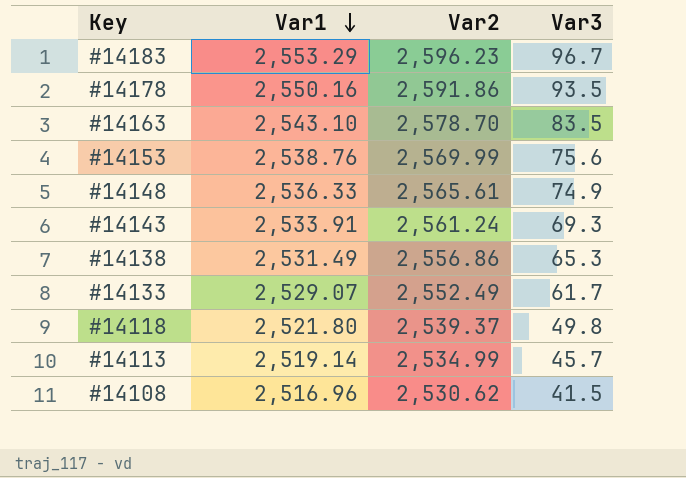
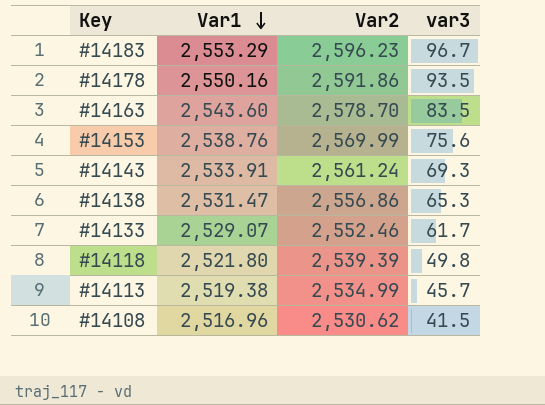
column name: Var3 -> var3
row #14148: 2,536.33 | 2,565.61 | 74.9 -> none
#14163 | Var1: 2,543.10 -> 2,543.60
#14138 | Var1: 2,531.49 -> 2,531.47
#14133 | Var2: 2,552.49 -> 2,552.46
#14118 | Var2: 2,539.37 -> 2,539.39
#14113 | Var1: 2,519.14 -> 2,519.38

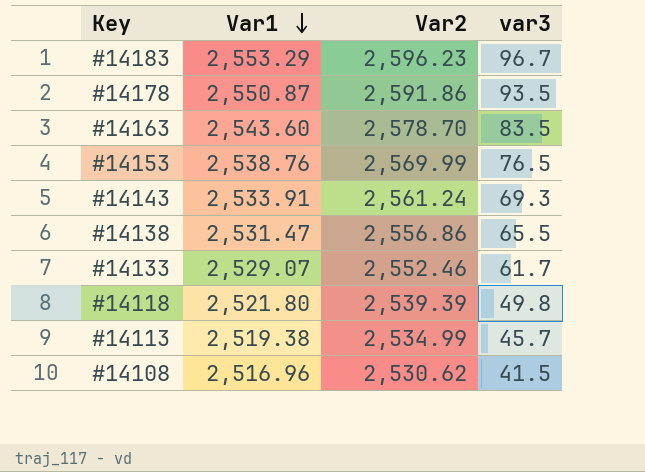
#14178 | Var1: 2,550.16 -> 2,550.87
#14153 | var3: 75.6 -> 76.5
#14138 | var3: 65.3 -> 65.5

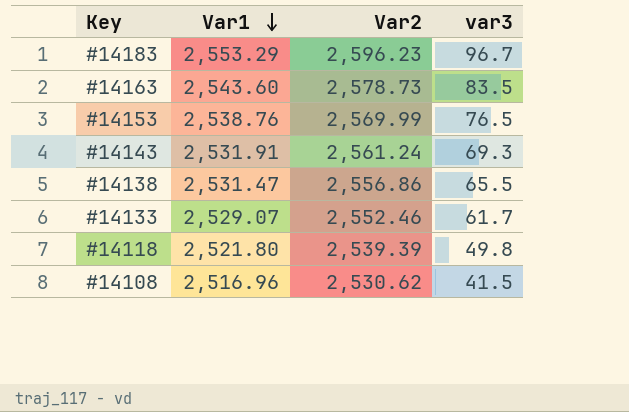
row #14178: 2,550.87 | 2,591.86 | 93.5 -> none
row #14113: 2,519.38 | 2,534.99 | 45.7 -> none
#14163 | Var2: 2,578.70 -> 2,578.73
#14143 | Var1: 2,533.91 -> 2,531.91

